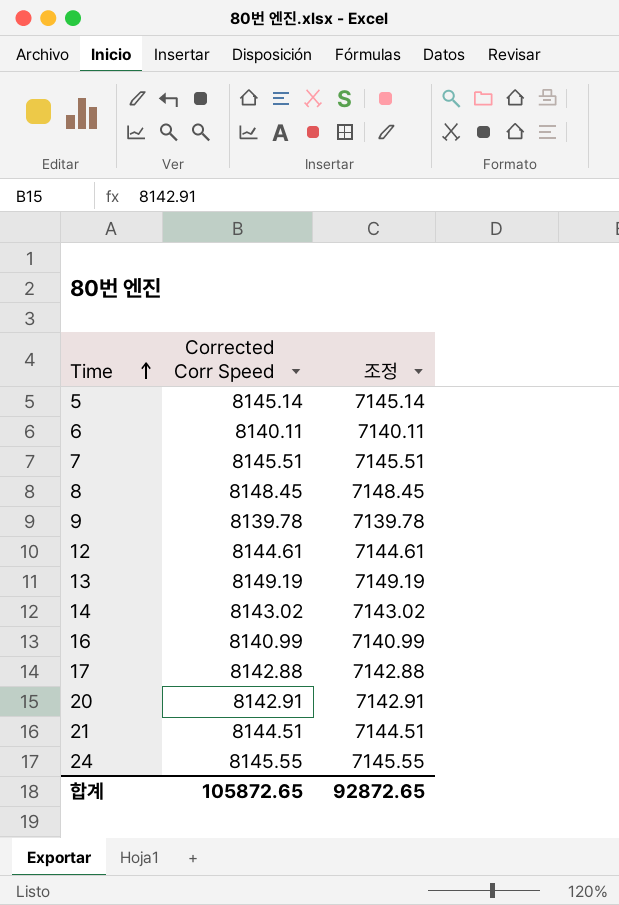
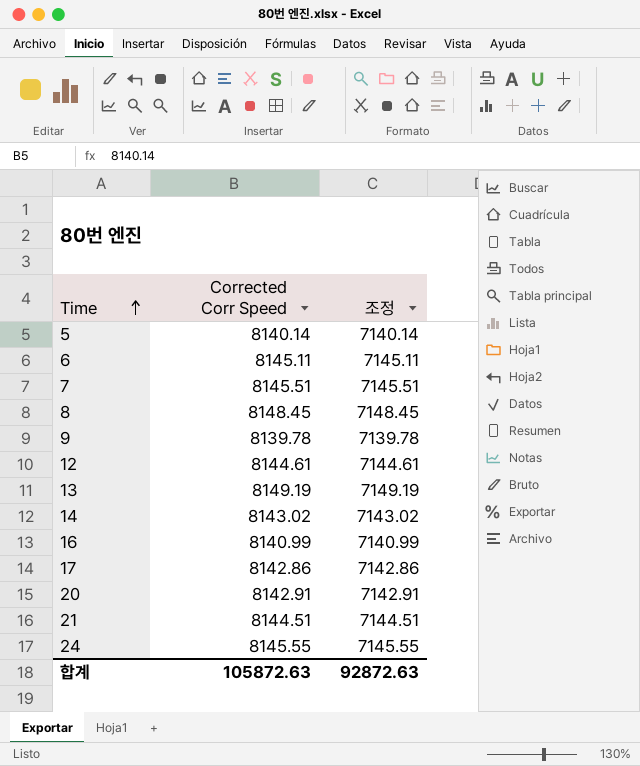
5 | Corrected Corr Speed: 8145.14 -> 8140.14
5 | 조정: 7145.14 -> 7140.14
6 | Corrected Corr Speed: 8140.11 -> 8145.11
6 | 조정: 7140.11 -> 7145.11
17 | Corrected Corr Speed: 8142.88 -> 8142.86
17 | 조정: 7142.88 -> 7142.86
합계 | Corrected Corr Speed: 105872.65 -> 105872.63
합계 | 조정: 92872.65 -> 92872.63

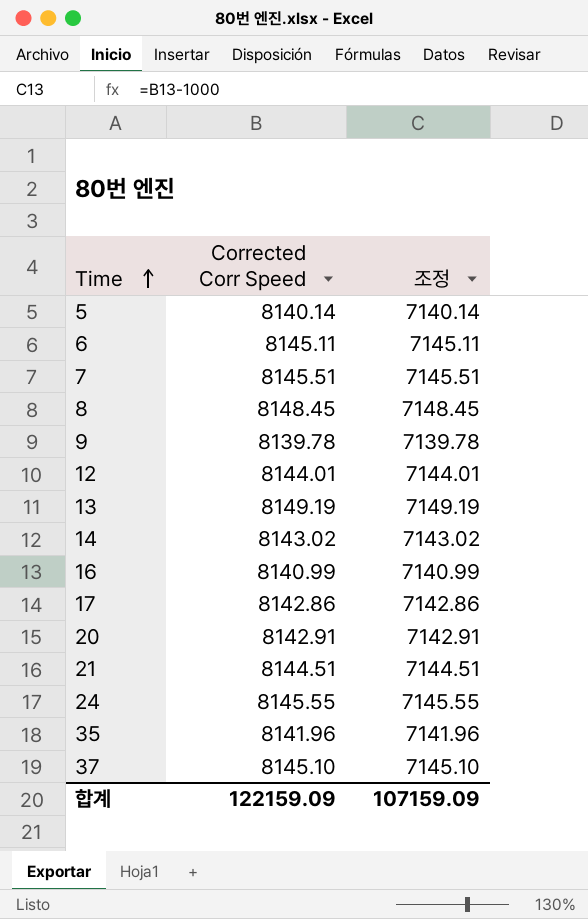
12 | Corrected Corr Speed: 8144.61 -> 8144.01
12 | 조정: 7144.61 -> 7144.01
row 35: none -> 8141.96 | 7141.96
row 37: none -> 8145.10 | 7145.10
합계 | Corrected Corr Speed: 105872.63 -> 122159.09
합계 | 조정: 92872.63 -> 107159.09

